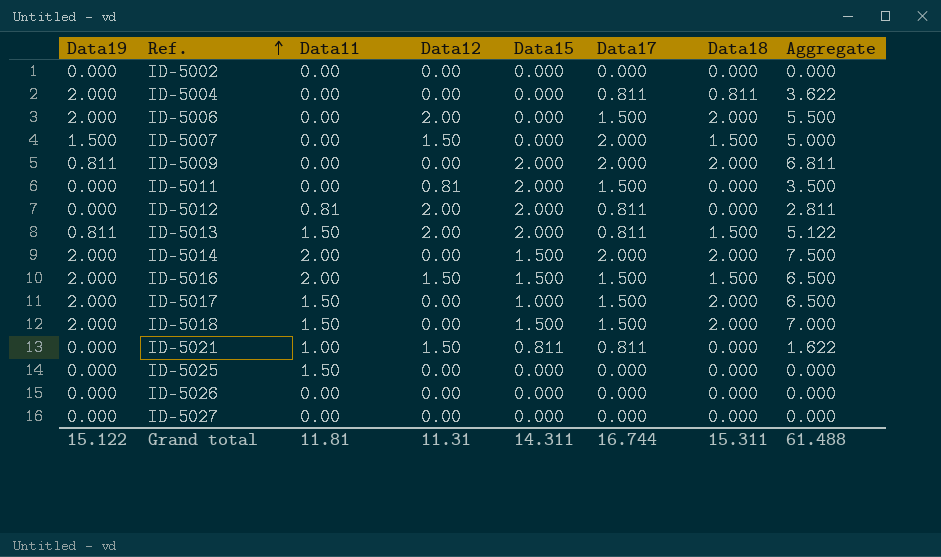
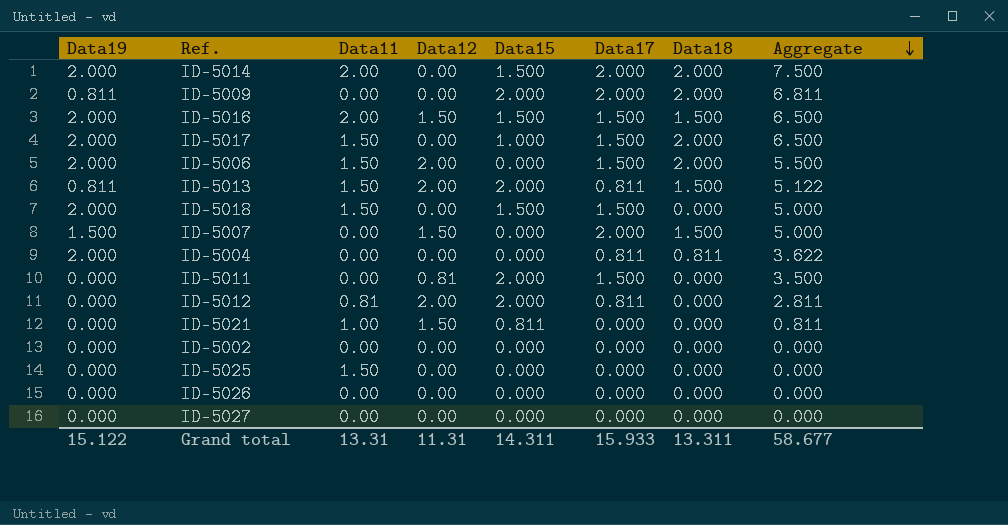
row order: Ref. ascending -> Aggregate descending
ID-5006 | Data11: 0.00 -> 1.50
ID-5018 | Data18: 2.000 -> 0.000
ID-5018 | Aggregate: 7.000 -> 5.000
ID-5021 | Data17: 0.811 -> 0.000
ID-5021 | Aggregate: 1.622 -> 0.811
Grand total | Data11: 11.81 -> 13.31
Grand total | Data17: 16.744 -> 15.933
Grand total | Data18: 15.311 -> 13.311
Grand total | Aggregate: 61.488 -> 58.677

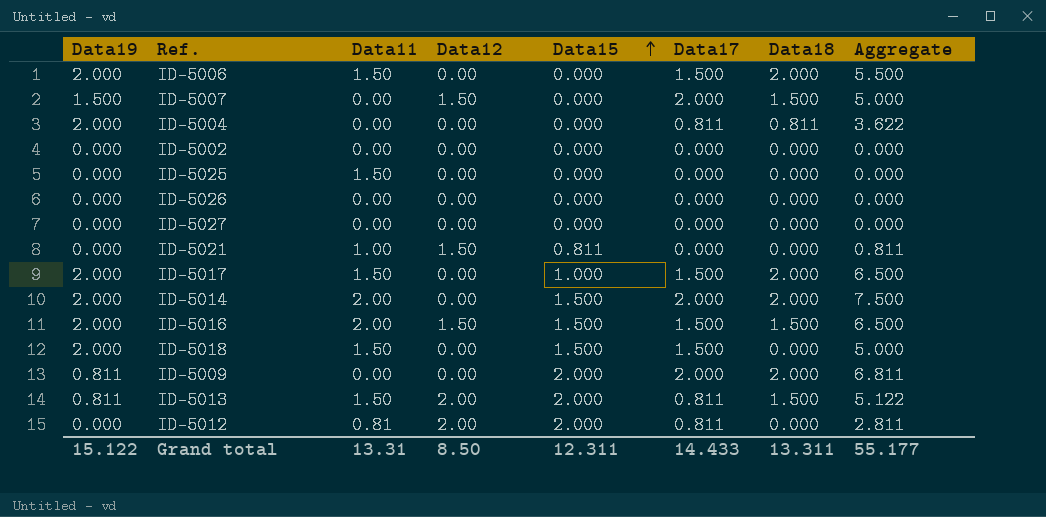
row order: Aggregate descending -> Data15 ascending
row ID-5011: 0.000 | 0.00 | 0.81 | 2.000 | 1.500 | 0.000 | 3.500 -> none
ID-5006 | Data12: 2.00 -> 0.00
Grand total | Data12: 11.31 -> 8.50
Grand total | Data15: 14.311 -> 12.311
Grand total | Data17: 15.933 -> 14.433
Grand total | Aggregate: 58.677 -> 55.177

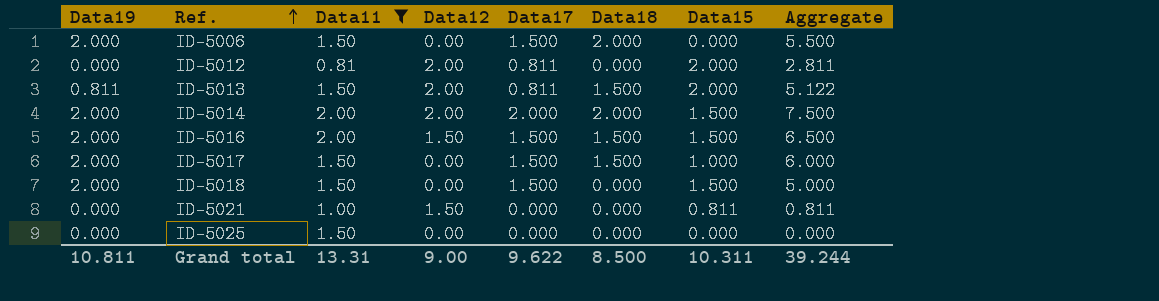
filter: none -> Data11 != 0.00
row order: Data15 ascending -> Ref. ascending
column Data15 | position: 5 -> 7
ID-5014 | Data12: 0.00 -> 2.00
ID-5017 | Data18: 2.000 -> 1.500
ID-5017 | Aggregate: 6.500 -> 6.000
Grand total | Data19: 15.122 -> 10.811
Grand total | Data12: 8.50 -> 9.00
Grand total | Data17: 14.433 -> 9.622
Grand total | Data18: 13.311 -> 8.500
Grand total | Data15: 12.311 -> 10.311
Grand total | Aggregate: 55.177 -> 39.244

